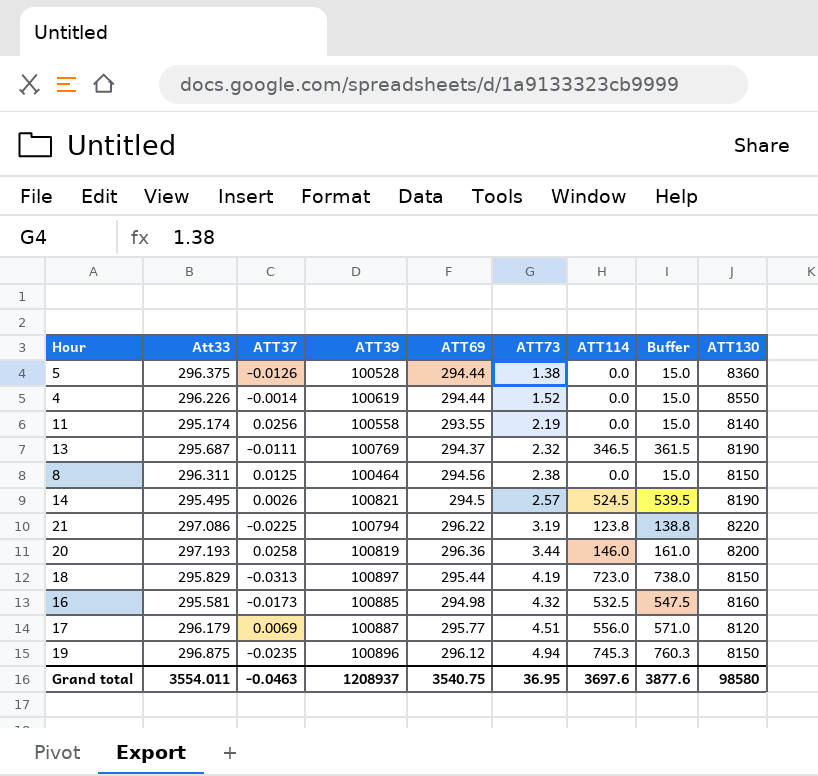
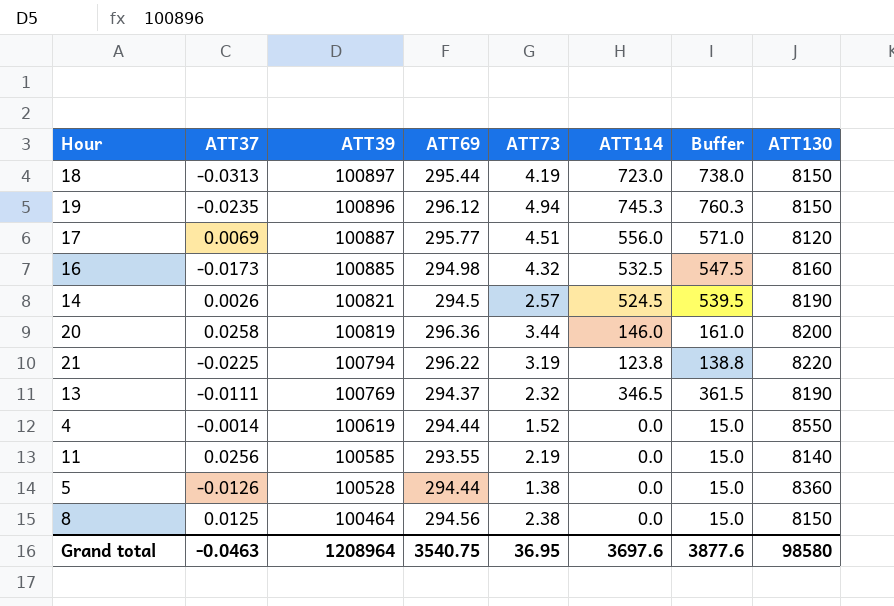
row order: ATT73 ascending -> ATT39 descending
column Att33 | position: 2 -> none
11 | ATT39: 100558 -> 100585
Grand total | ATT39: 1208937 -> 1208964

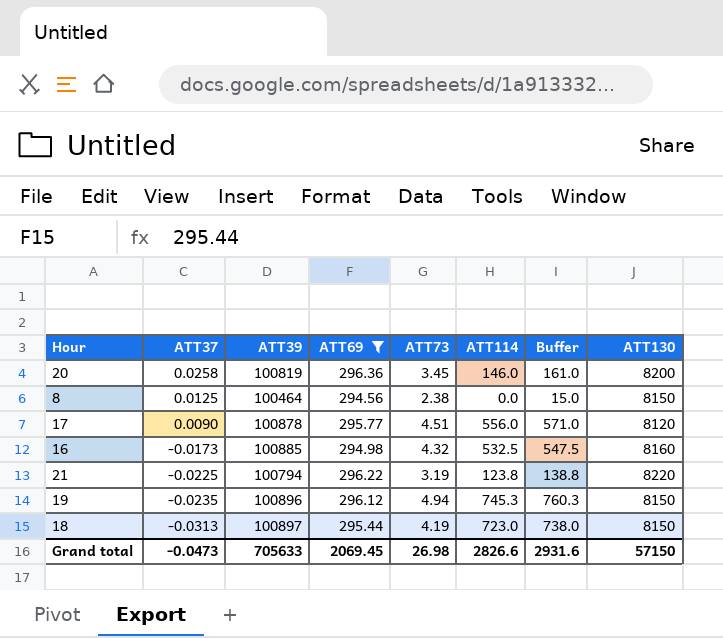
filter: none -> ATT69 >= 294.56
row order: ATT39 descending -> ATT37 descending
20 | ATT73: 3.44 -> 3.45
17 | ATT37: 0.0069 -> 0.0090
17 | ATT39: 100887 -> 100878
Grand total | ATT37: -0.0463 -> -0.0473
Grand total | ATT39: 1208964 -> 705633
Grand total | ATT69: 3540.75 -> 2069.45
Grand total | ATT73: 36.95 -> 26.98
Grand total | ATT114: 3697.6 -> 2826.6
Grand total | Buffer: 3877.6 -> 2931.6
Grand total | ATT130: 98580 -> 57150

